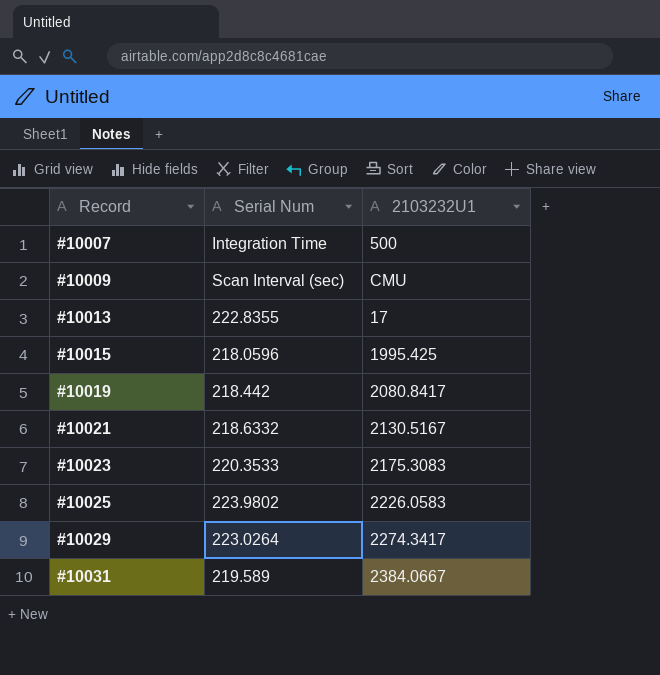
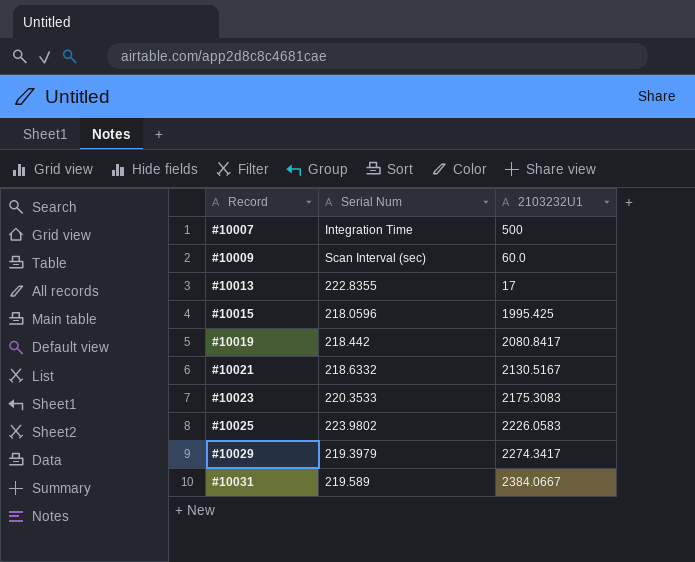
#10009 | 2103232U1: CMU -> 60.0
#10029 | Serial Num: 223.0264 -> 219.3979

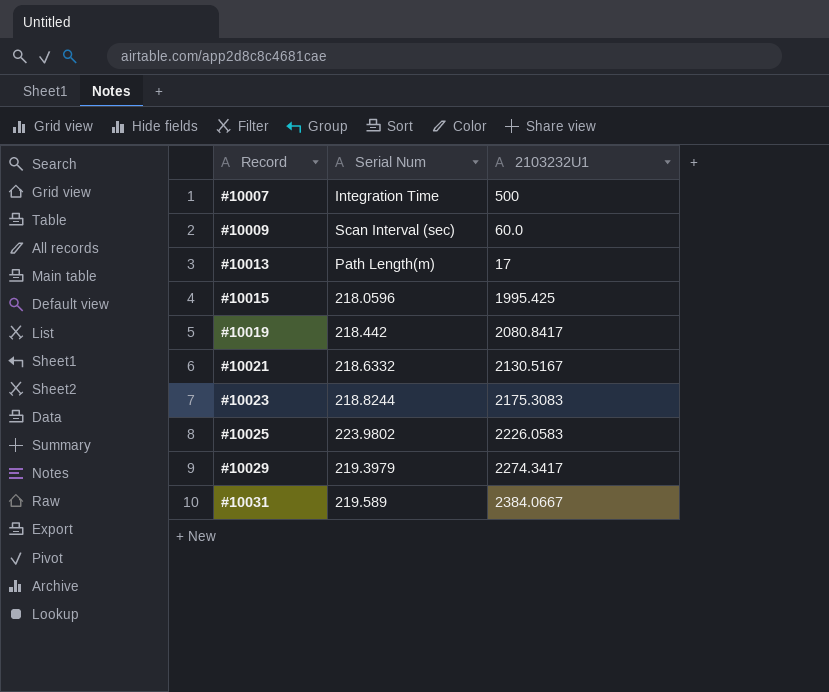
#10013 | Serial Num: 222.8355 -> Path Length(m)
#10023 | Serial Num: 220.3533 -> 218.8244

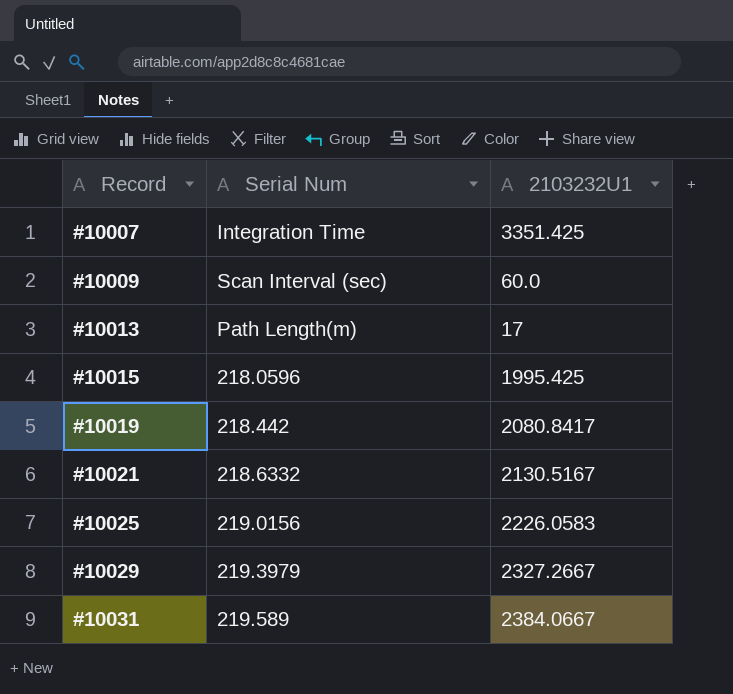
row #10023: 218.8244 | 2175.3083 -> none
#10007 | 2103232U1: 500 -> 3351.425
#10025 | Serial Num: 223.9802 -> 219.0156
#10029 | 2103232U1: 2274.3417 -> 2327.2667

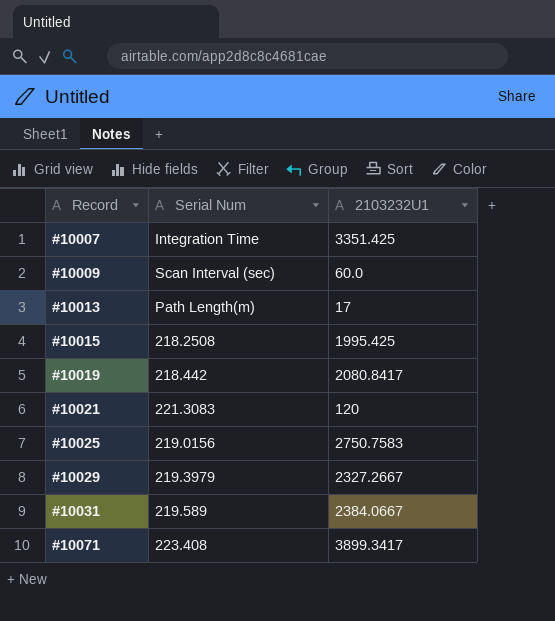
#10015 | Serial Num: 218.0596 -> 218.2508
#10021 | Serial Num: 218.6332 -> 221.3083
#10021 | 2103232U1: 2130.5167 -> 120
#10025 | 2103232U1: 2226.0583 -> 2750.7583
row #10071: none -> 223.408 | 3899.3417

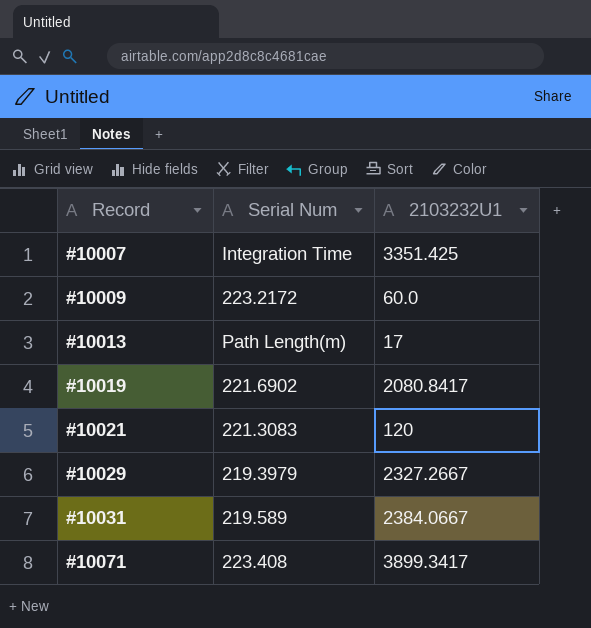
row #10015: 218.2508 | 1995.425 -> none
row #10025: 219.0156 | 2750.7583 -> none
#10009 | Serial Num: Scan Interval (sec) -> 223.2172
#10019 | Serial Num: 218.442 -> 221.6902

